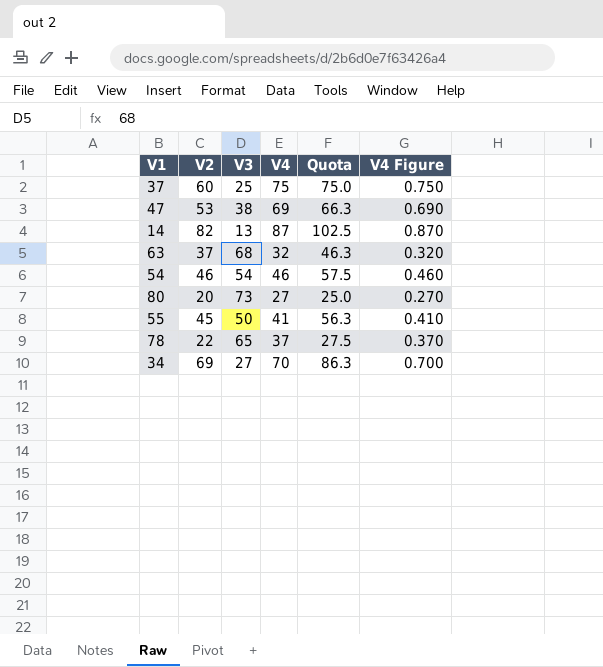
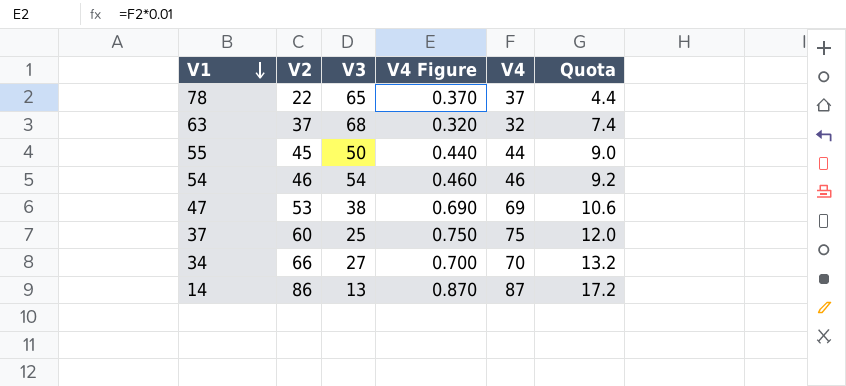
row order: none -> V1 descending
column V4 Figure | position: 6 -> 4
column Quota | formula: [V2] * 1.25 -> [V2] * 0.2
row 80: 20 | 73 | 27 | 25.0 | 0.270 -> none
55 | V4 Figure: 0.410 -> 0.440
55 | V4: 41 -> 44
34 | V2: 69 -> 66
14 | V2: 82 -> 86

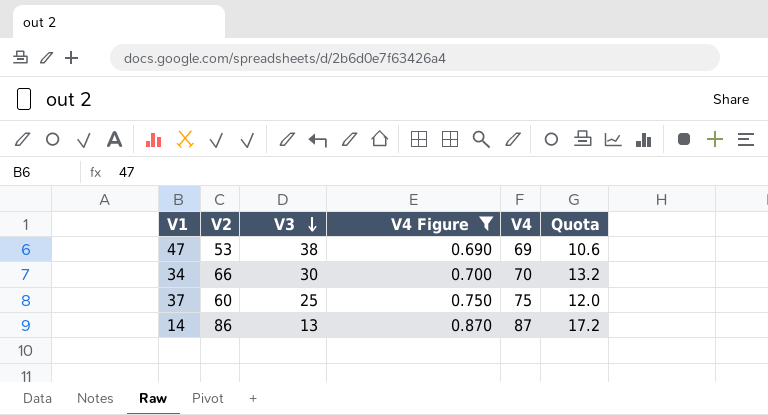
filter: none -> V4 Figure >= 0.690
row order: V1 descending -> V3 descending
34 | V3: 27 -> 30

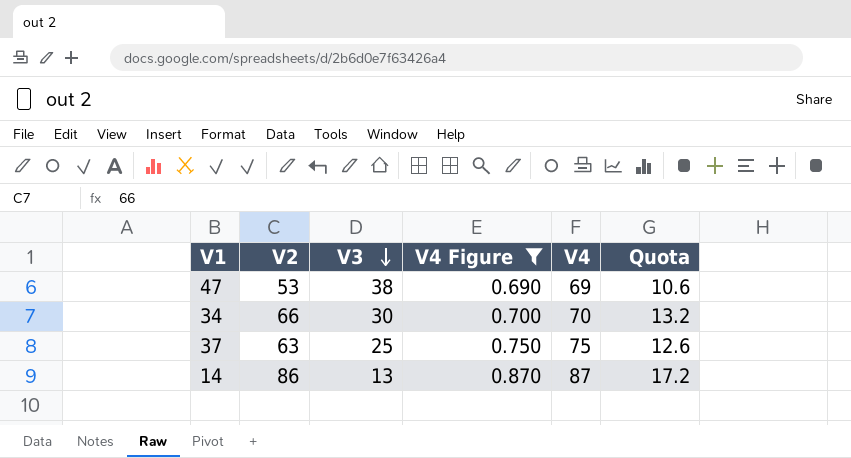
37 | V2: 60 -> 63
37 | Quota: 12.0 -> 12.6

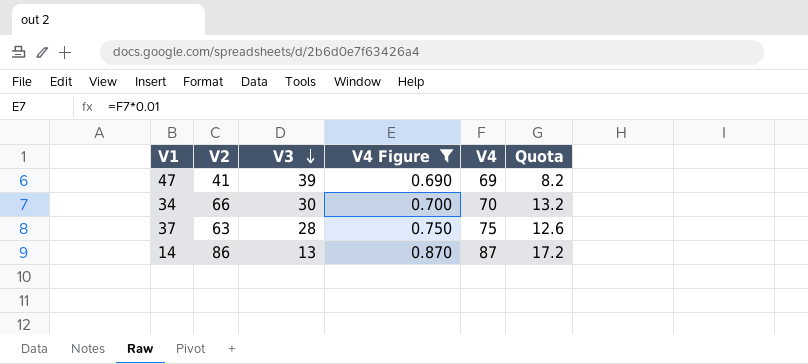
47 | V2: 53 -> 41
47 | V3: 38 -> 39
47 | Quota: 10.6 -> 8.2
37 | V3: 25 -> 28

